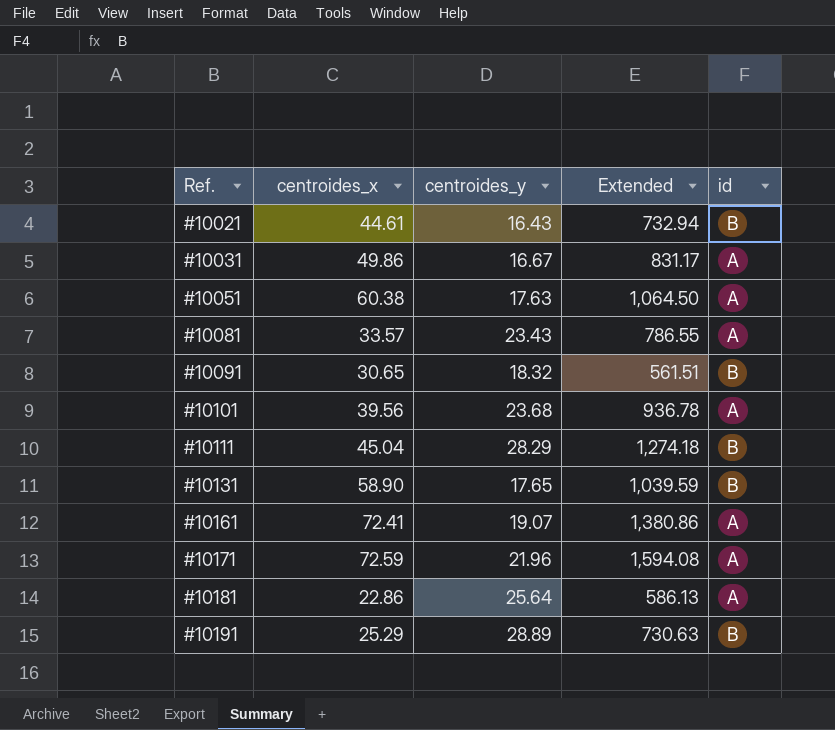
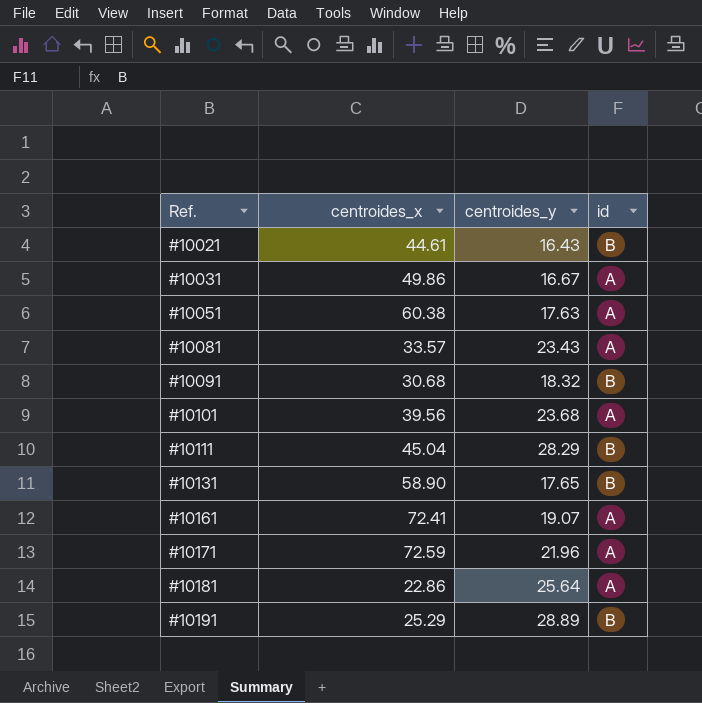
column Extended | formula: [centroides_x] * [centroides_y] -> none
#10091 | centroides_x: 30.65 -> 30.68

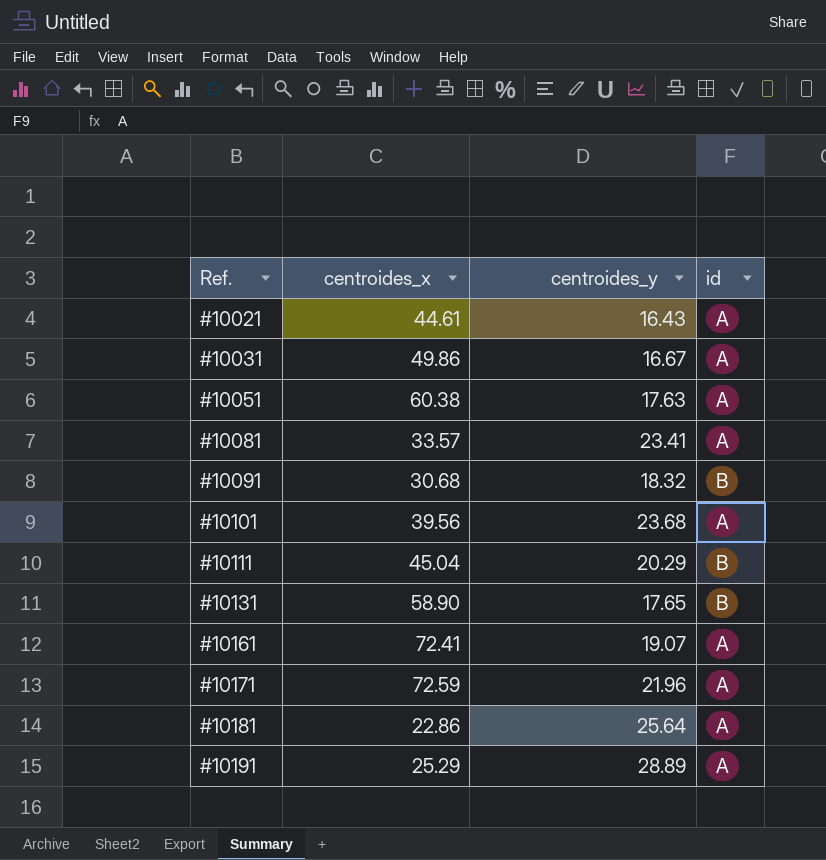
#10021 | id: B -> A
#10081 | centroides_y: 23.43 -> 23.41
#10111 | centroides_y: 28.29 -> 20.29
#10191 | id: B -> A

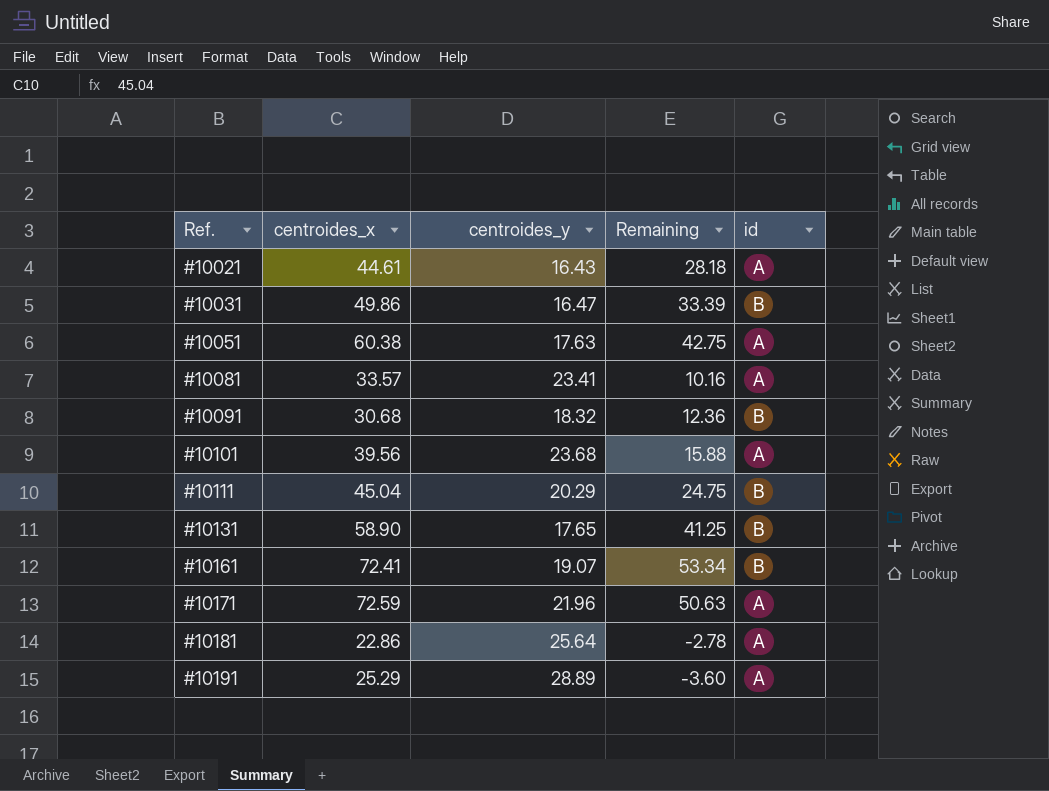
column Remaining | formula: none -> [centroides_x] - [centroides_y]
#10031 | centroides_y: 16.67 -> 16.47
#10031 | id: A -> B
#10161 | id: A -> B

